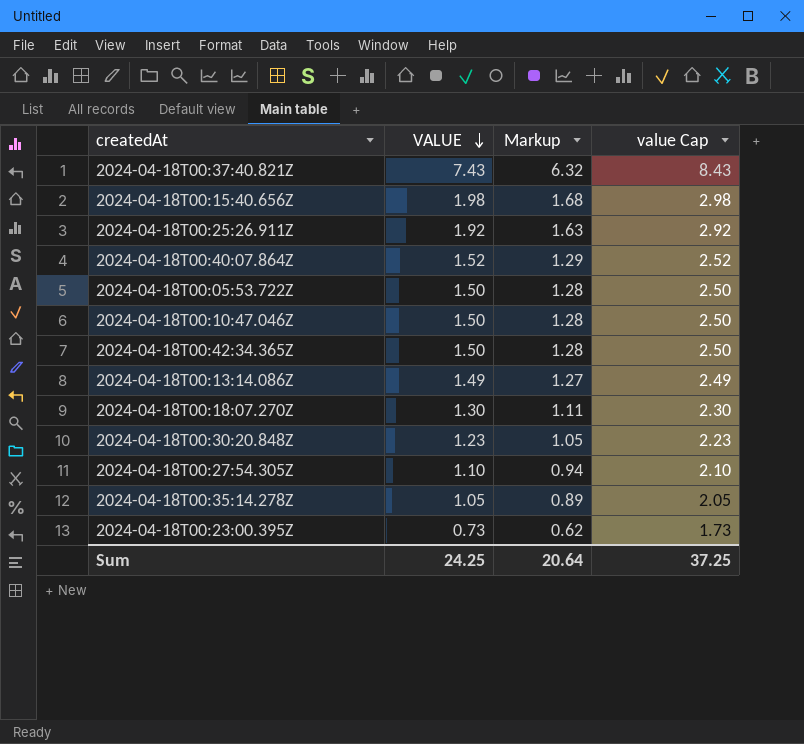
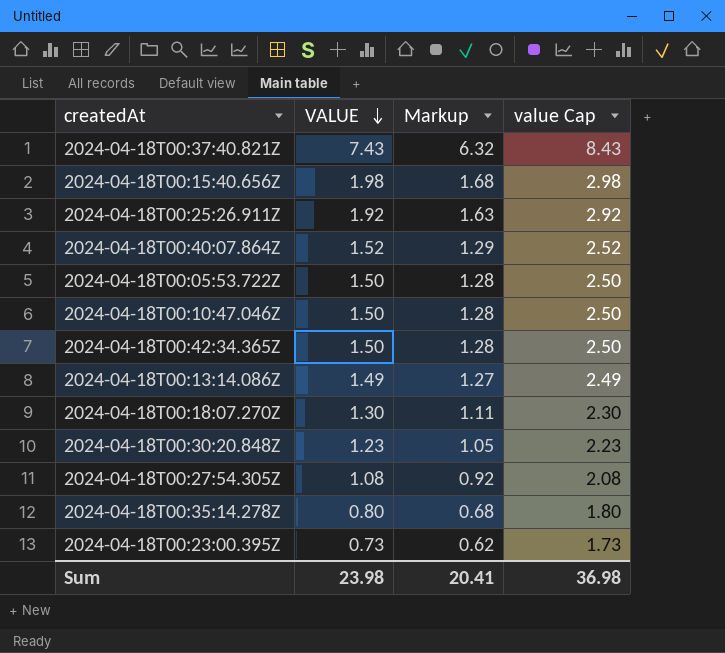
2024-04-18T00:27:54.305Z | VALUE: 1.10 -> 1.08
2024-04-18T00:27:54.305Z | Markup: 0.94 -> 0.92
2024-04-18T00:27:54.305Z | value Cap: 2.10 -> 2.08
2024-04-18T00:35:14.278Z | VALUE: 1.05 -> 0.80
2024-04-18T00:35:14.278Z | Markup: 0.89 -> 0.68
2024-04-18T00:35:14.278Z | value Cap: 2.05 -> 1.80
Sum | VALUE: 24.25 -> 23.98
Sum | Markup: 20.64 -> 20.41
Sum | value Cap: 37.25 -> 36.98

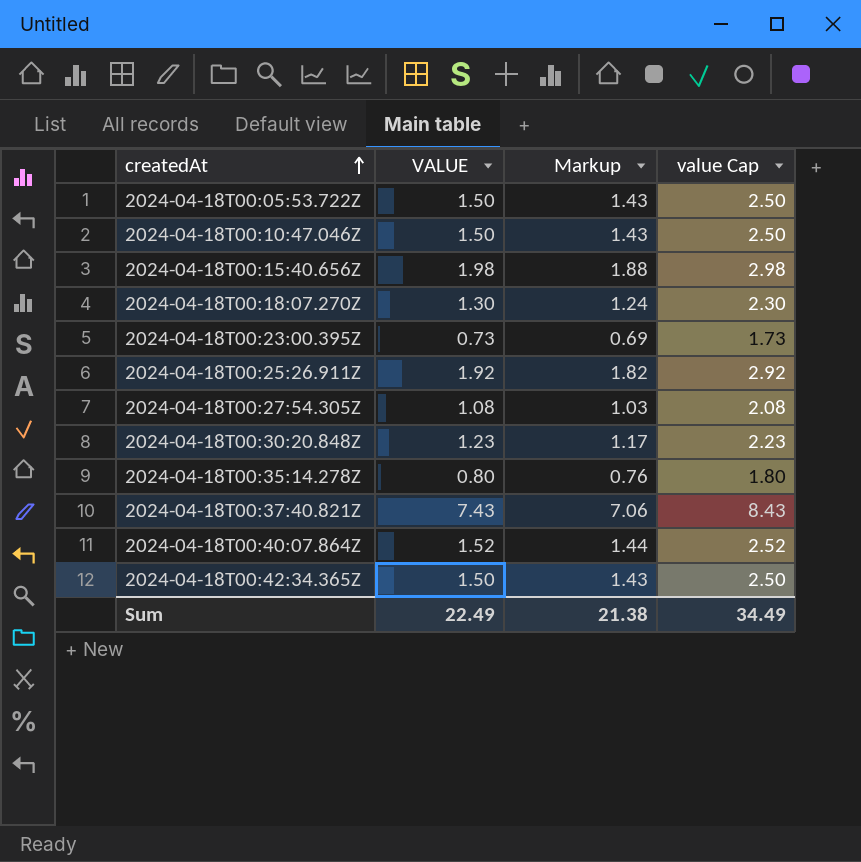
row order: VALUE descending -> createdAt ascending
column Markup | formula: [VALUE] * 0.85 -> [VALUE] * 0.95
row 2024-04-18T00:13:14.086Z: 1.49 | 1.27 | 2.49 -> none
Sum | VALUE: 23.98 -> 22.49
Sum | Markup: 20.41 -> 21.38
Sum | value Cap: 36.98 -> 34.49

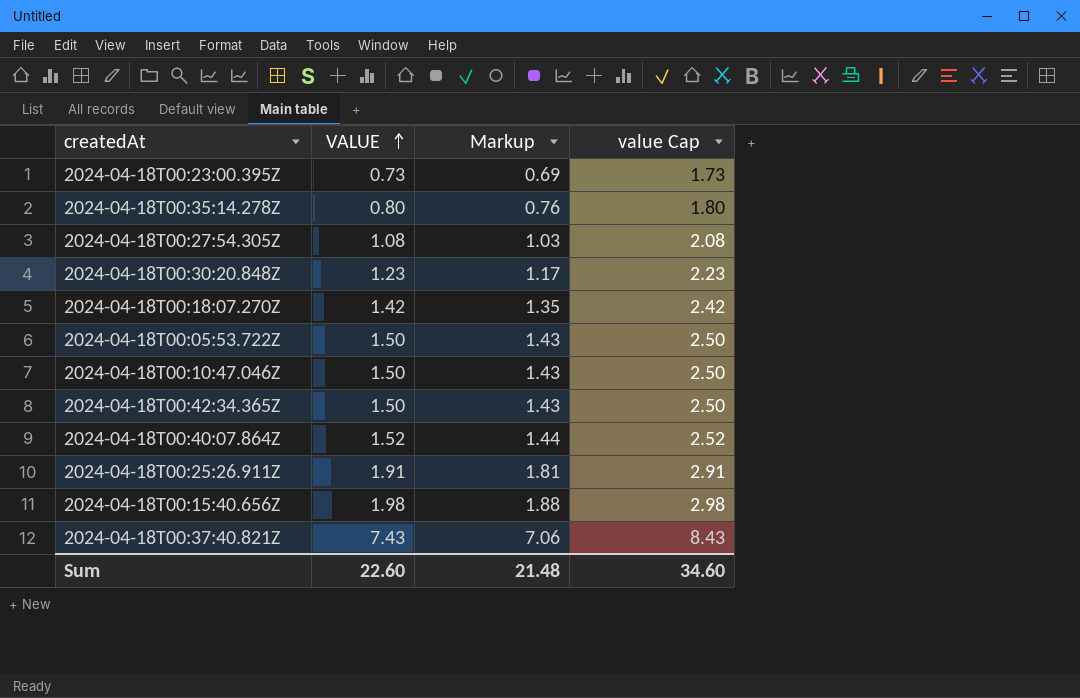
row order: createdAt ascending -> VALUE ascending
2024-04-18T00:18:07.270Z | VALUE: 1.30 -> 1.42
2024-04-18T00:18:07.270Z | Markup: 1.24 -> 1.35
2024-04-18T00:18:07.270Z | value Cap: 2.30 -> 2.42
2024-04-18T00:25:26.911Z | VALUE: 1.92 -> 1.91
2024-04-18T00:25:26.911Z | Markup: 1.82 -> 1.81
2024-04-18T00:25:26.911Z | value Cap: 2.92 -> 2.91
Sum | VALUE: 22.49 -> 22.60
Sum | Markup: 21.38 -> 21.48
Sum | value Cap: 34.49 -> 34.60

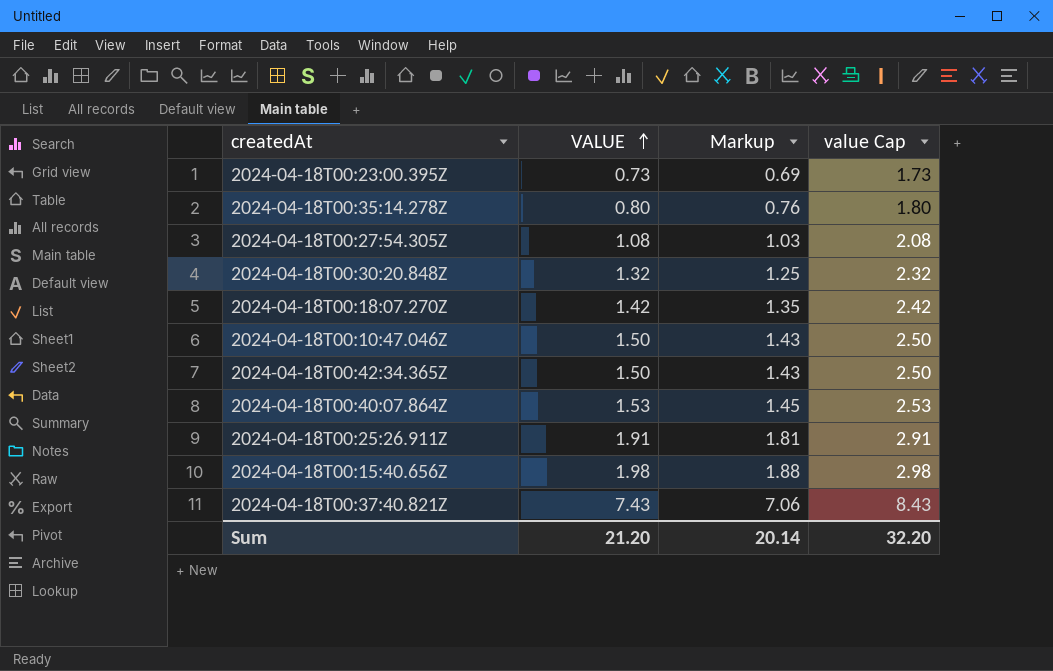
row 2024-04-18T00:05:53.722Z: 1.50 | 1.43 | 2.50 -> none
2024-04-18T00:30:20.848Z | VALUE: 1.23 -> 1.32
2024-04-18T00:30:20.848Z | Markup: 1.17 -> 1.25
2024-04-18T00:30:20.848Z | value Cap: 2.23 -> 2.32
2024-04-18T00:40:07.864Z | VALUE: 1.52 -> 1.53
2024-04-18T00:40:07.864Z | Markup: 1.44 -> 1.45
2024-04-18T00:40:07.864Z | value Cap: 2.52 -> 2.53
Sum | VALUE: 22.60 -> 21.20
Sum | Markup: 21.48 -> 20.14
Sum | value Cap: 34.60 -> 32.20

